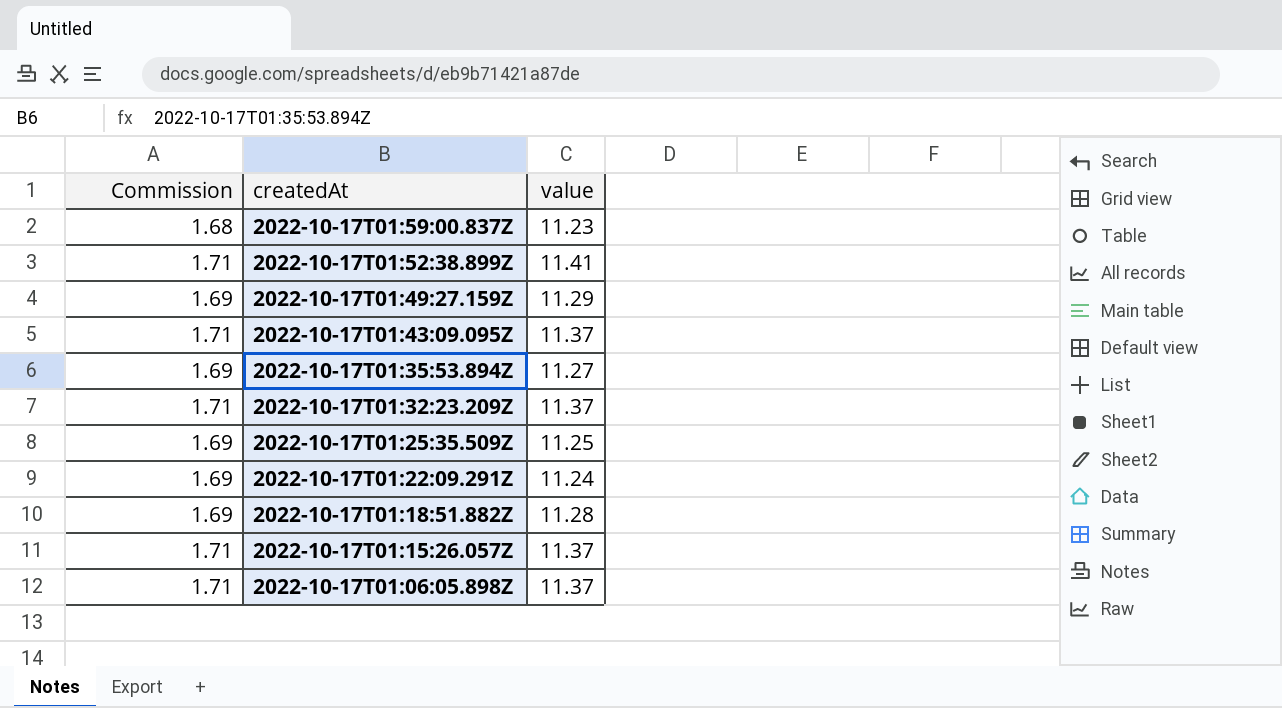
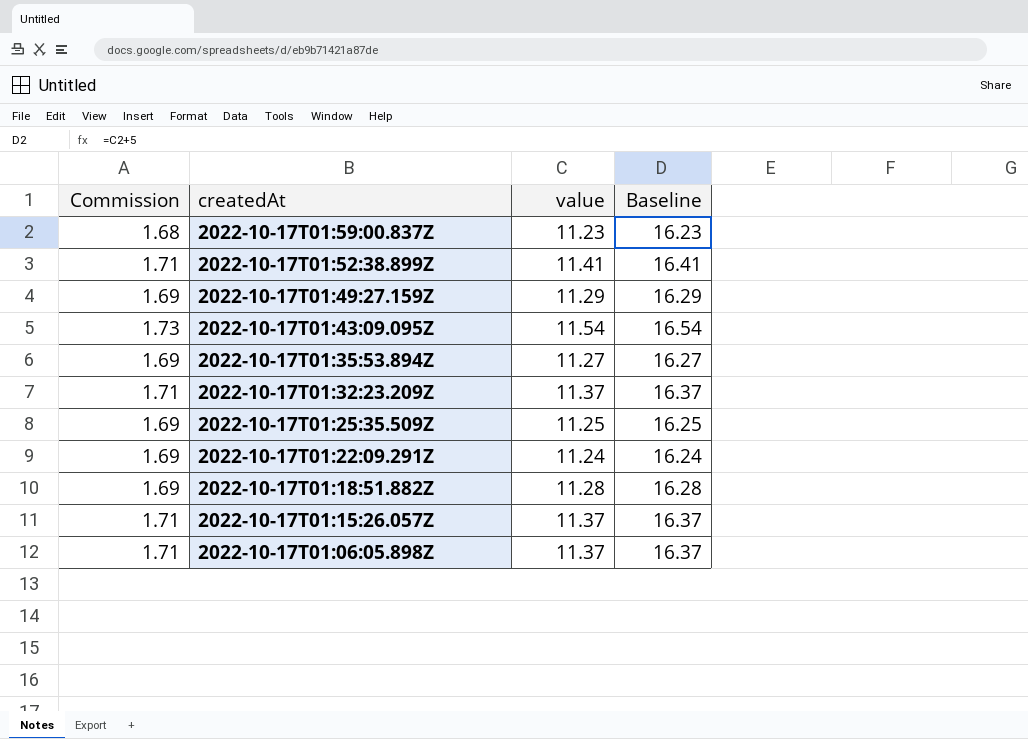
column Baseline | formula: none -> [value] + 5
2022-10-17T01:43:09.095Z | Commission: 1.71 -> 1.73
2022-10-17T01:43:09.095Z | value: 11.37 -> 11.54

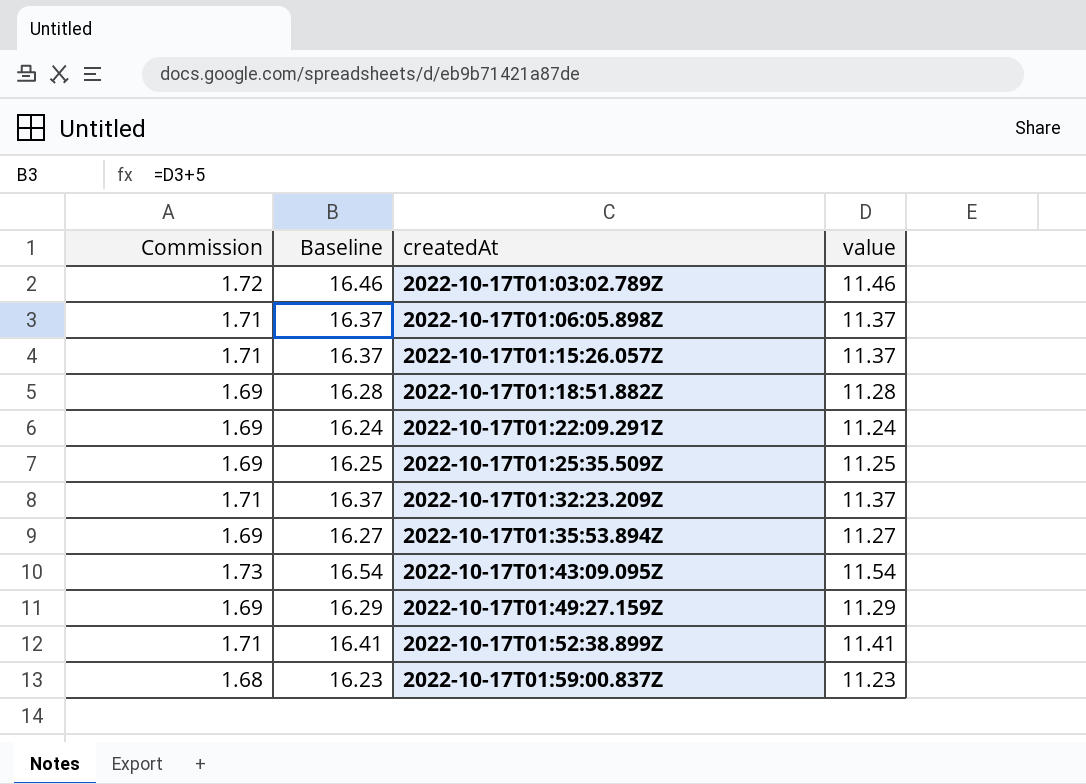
row order: createdAt descending -> createdAt ascending
column Baseline | position: 4 -> 2
row 2022-10-17T01:03:02.789Z: none -> 1.72 | 16.46 | 11.46

